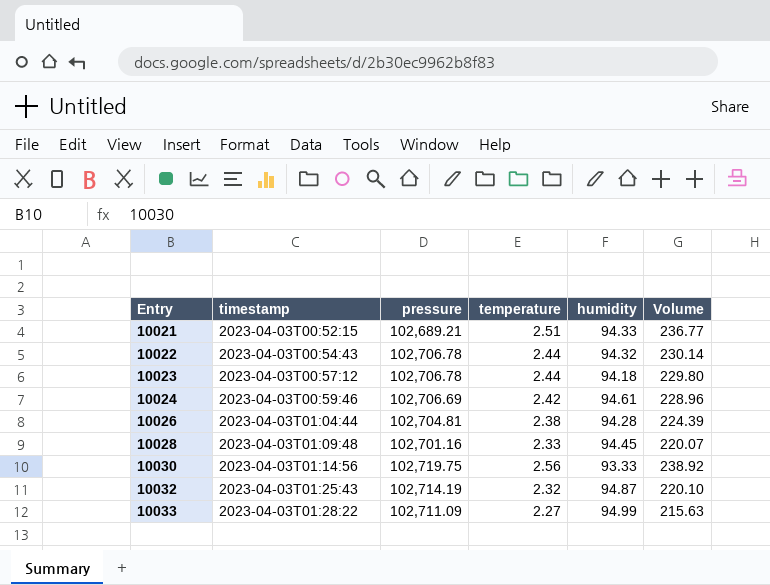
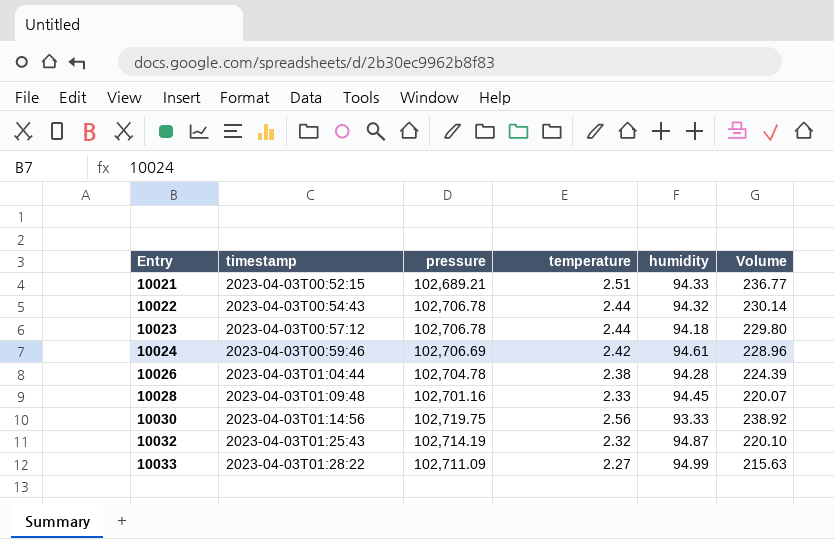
10026 | pressure: 102,704.81 -> 102,704.78

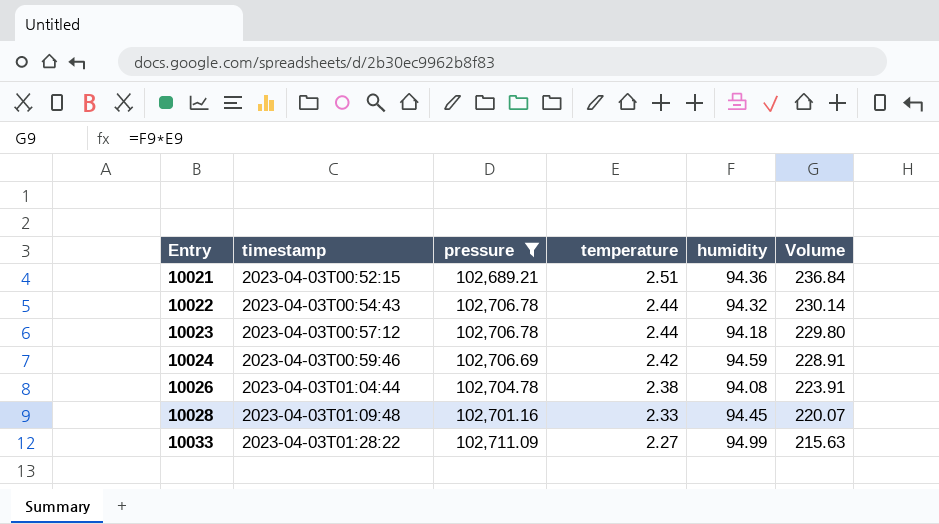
filter: none -> pressure <= 102,711.09
10021 | humidity: 94.33 -> 94.36
10021 | Volume: 236.77 -> 236.84
10024 | humidity: 94.61 -> 94.59
10024 | Volume: 228.96 -> 228.91
10026 | humidity: 94.28 -> 94.08
10026 | Volume: 224.39 -> 223.91

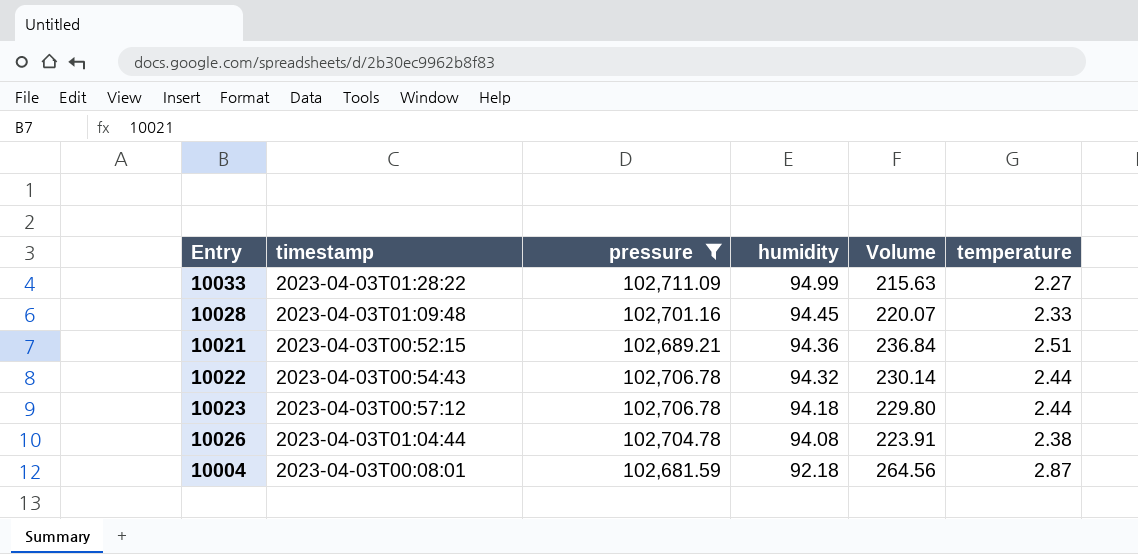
row order: Entry ascending -> humidity descending
column temperature | position: 4 -> 6
row 10024: 2023-04-03T00:59:46 | 102,706.69 | 2.42 | 94.59 | 228.91 -> none
row 10004: none -> 2023-04-03T00:08:01 | 102,681.59 | 92.18 | 264.56 | 2.87

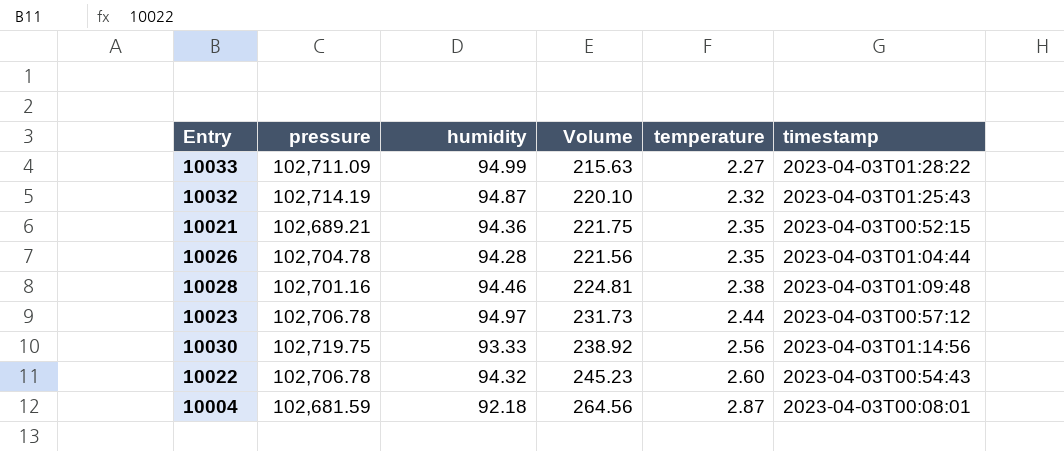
filter: pressure <= 102,711.09 -> none
row order: humidity descending -> temperature ascending
column timestamp | position: 2 -> 6
10021 | Volume: 236.84 -> 221.75
10021 | temperature: 2.51 -> 2.35
10026 | humidity: 94.08 -> 94.28
10026 | Volume: 223.91 -> 221.56
10026 | temperature: 2.38 -> 2.35
10028 | humidity: 94.45 -> 94.46
10028 | Volume: 220.07 -> 224.81
10028 | temperature: 2.33 -> 2.38
10023 | humidity: 94.18 -> 94.97
10023 | Volume: 229.80 -> 231.73
10022 | Volume: 230.14 -> 245.23
10022 | temperature: 2.44 -> 2.60

